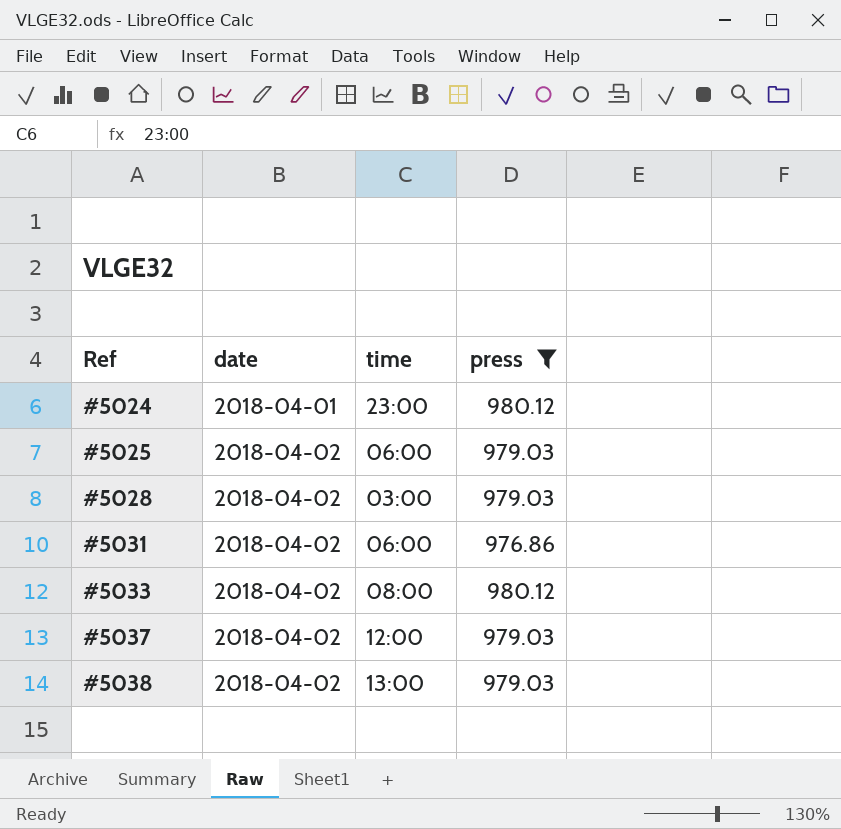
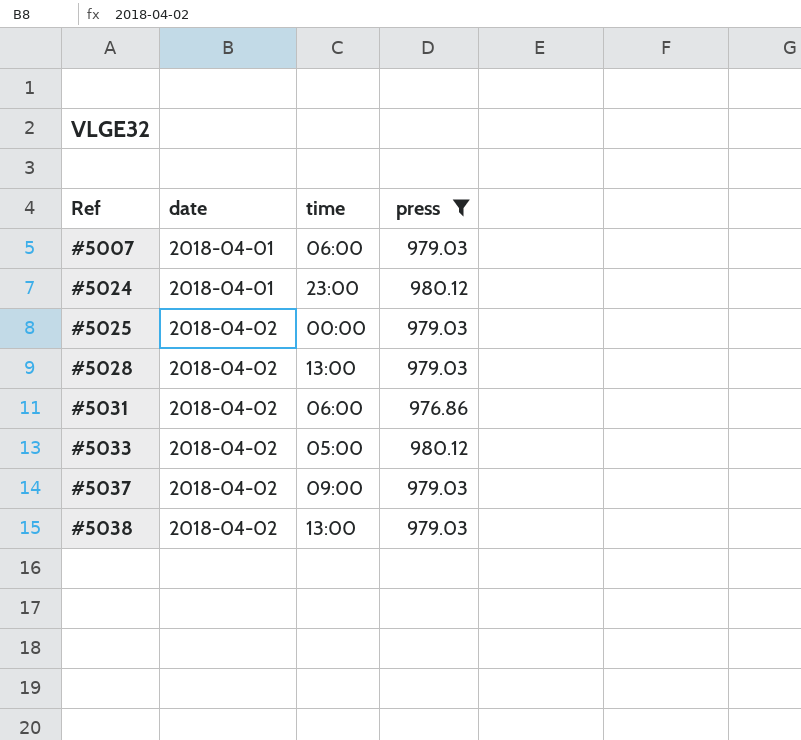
row #5007: none -> 2018-04-01 | 06:00 | 979.03
#5025 | time: 06:00 -> 00:00
#5028 | time: 03:00 -> 13:00
#5033 | time: 08:00 -> 05:00
#5037 | time: 12:00 -> 09:00

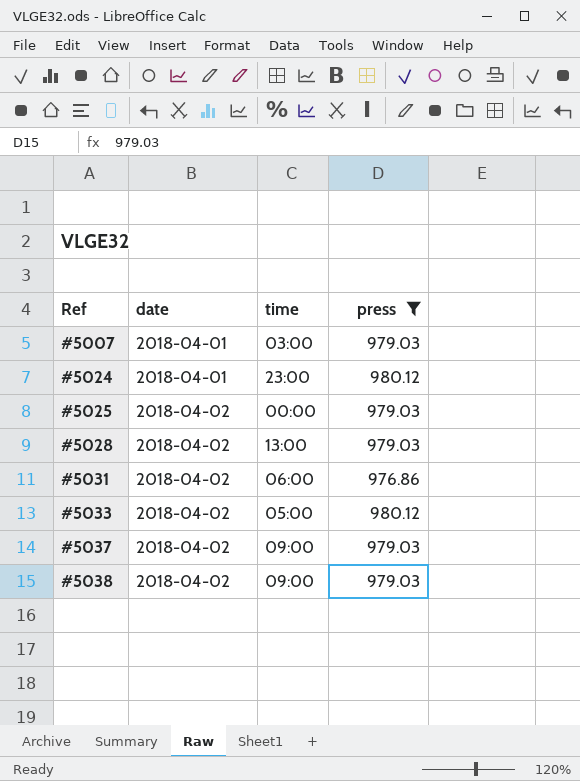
#5007 | time: 06:00 -> 03:00
#5038 | time: 13:00 -> 09:00

